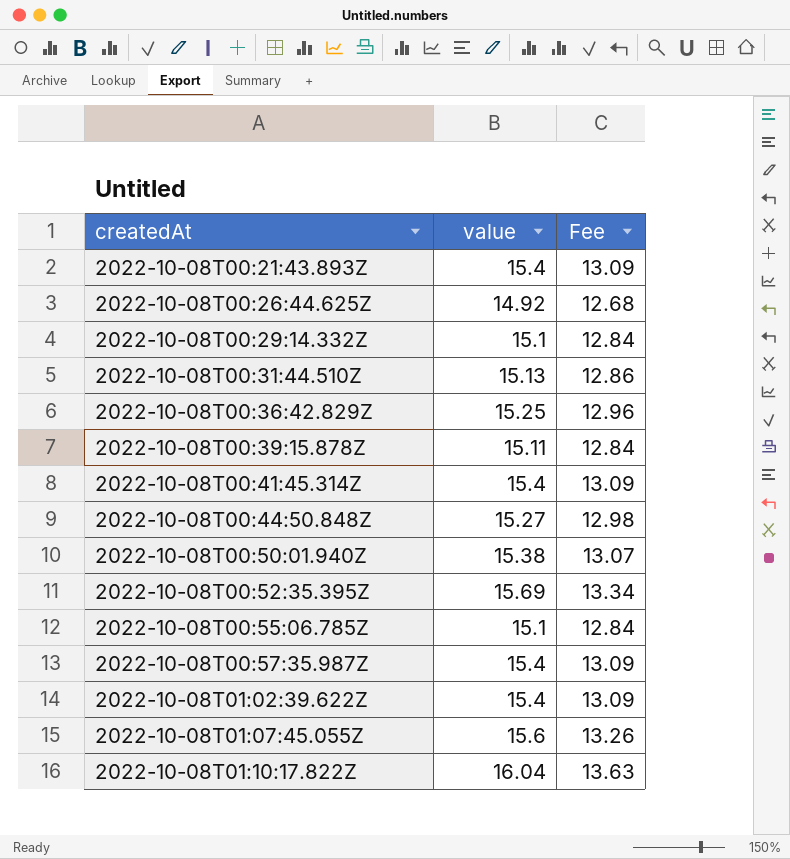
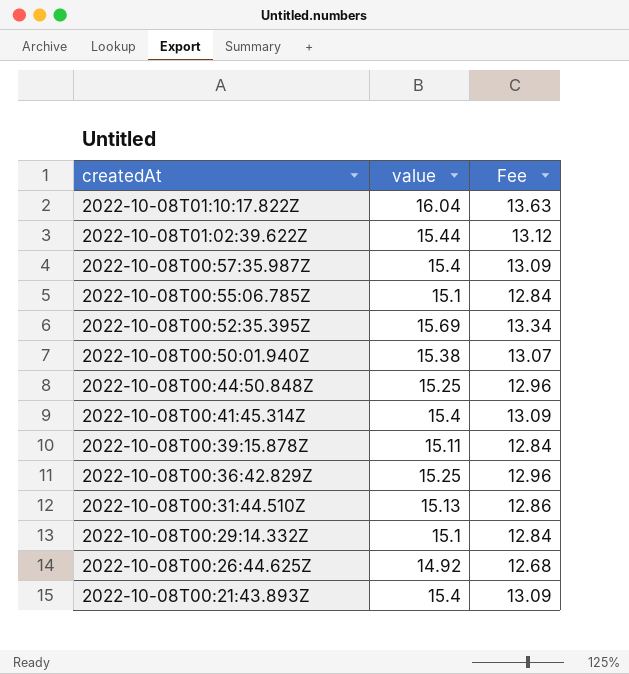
row order: createdAt ascending -> createdAt descending
row 2022-10-08T01:07:45.055Z: 15.6 | 13.26 -> none
2022-10-08T01:02:39.622Z | value: 15.4 -> 15.44
2022-10-08T01:02:39.622Z | Fee: 13.09 -> 13.12
2022-10-08T00:44:50.848Z | value: 15.27 -> 15.25
2022-10-08T00:44:50.848Z | Fee: 12.98 -> 12.96

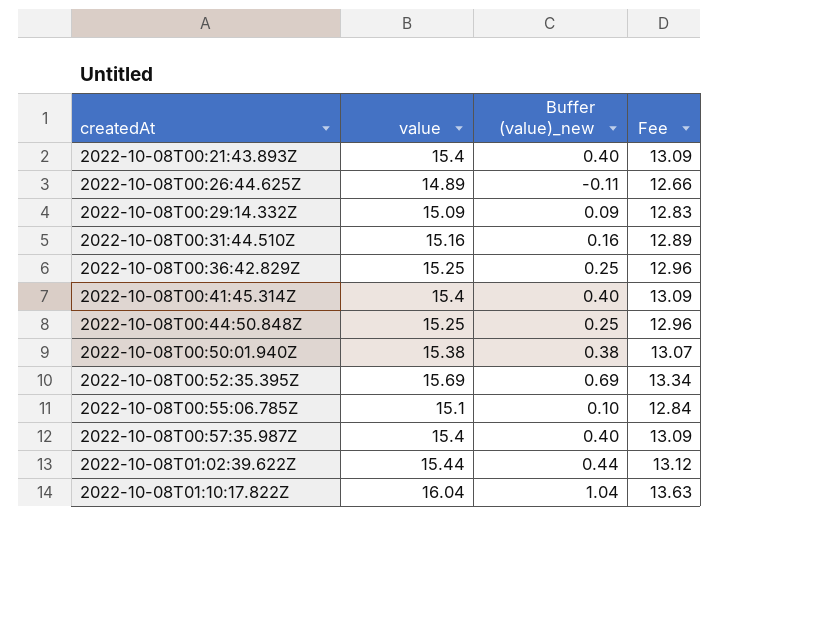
row order: createdAt descending -> createdAt ascending
column Buffer (value)_new | formula: none -> [value] - 15
row 2022-10-08T00:39:15.878Z: 15.11 | 12.84 -> none
2022-10-08T00:26:44.625Z | value: 14.92 -> 14.89
2022-10-08T00:26:44.625Z | Fee: 12.68 -> 12.66
2022-10-08T00:29:14.332Z | value: 15.1 -> 15.09
2022-10-08T00:29:14.332Z | Fee: 12.84 -> 12.83
2022-10-08T00:31:44.510Z | value: 15.13 -> 15.16
2022-10-08T00:31:44.510Z | Fee: 12.86 -> 12.89

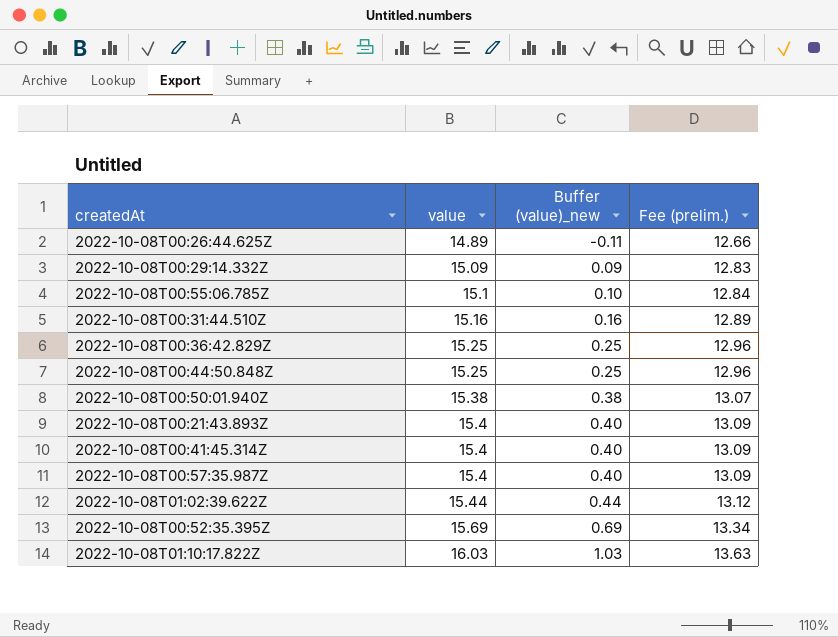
row order: createdAt ascending -> value ascending
column name: Fee -> Fee (prelim.)
2022-10-08T01:10:17.822Z | value: 16.04 -> 16.03
2022-10-08T01:10:17.822Z | Buffer (value)_new: 1.04 -> 1.03

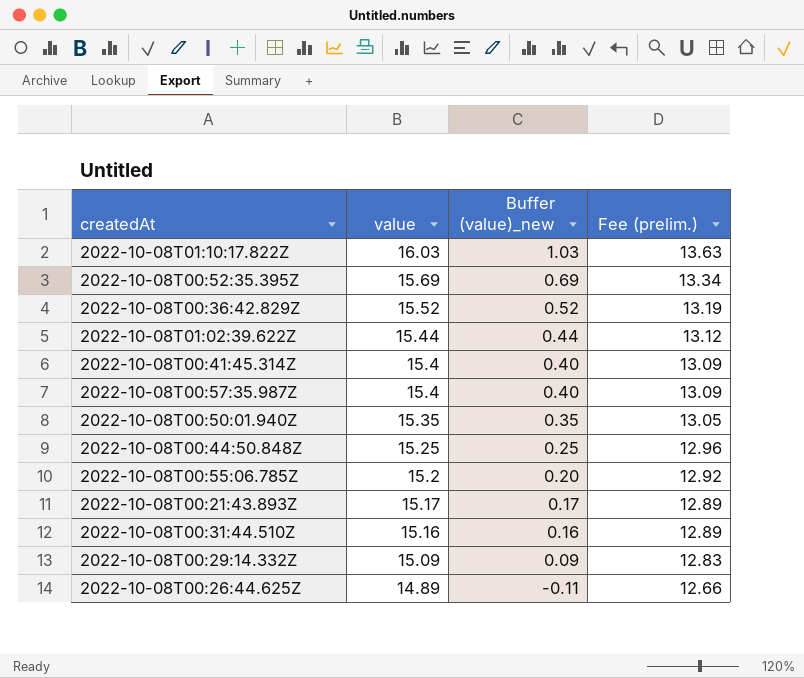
row order: value ascending -> value descending
2022-10-08T00:36:42.829Z | value: 15.25 -> 15.52
2022-10-08T00:36:42.829Z | Buffer (value)_new: 0.25 -> 0.52
2022-10-08T00:36:42.829Z | Fee (prelim.): 12.96 -> 13.19
2022-10-08T00:50:01.940Z | value: 15.38 -> 15.35
2022-10-08T00:50:01.940Z | Buffer (value)_new: 0.38 -> 0.35
2022-10-08T00:50:01.940Z | Fee (prelim.): 13.07 -> 13.05
2022-10-08T00:55:06.785Z | value: 15.1 -> 15.2
2022-10-08T00:55:06.785Z | Buffer (value)_new: 0.10 -> 0.20
2022-10-08T00:55:06.785Z | Fee (prelim.): 12.84 -> 12.92
2022-10-08T00:21:43.893Z | value: 15.4 -> 15.17
2022-10-08T00:21:43.893Z | Buffer (value)_new: 0.40 -> 0.17
2022-10-08T00:21:43.893Z | Fee (prelim.): 13.09 -> 12.89

